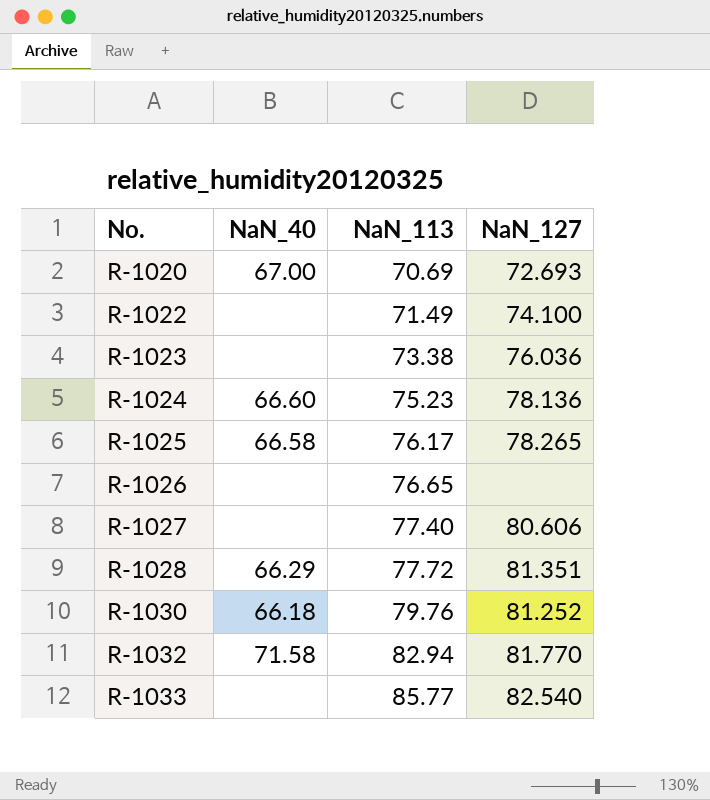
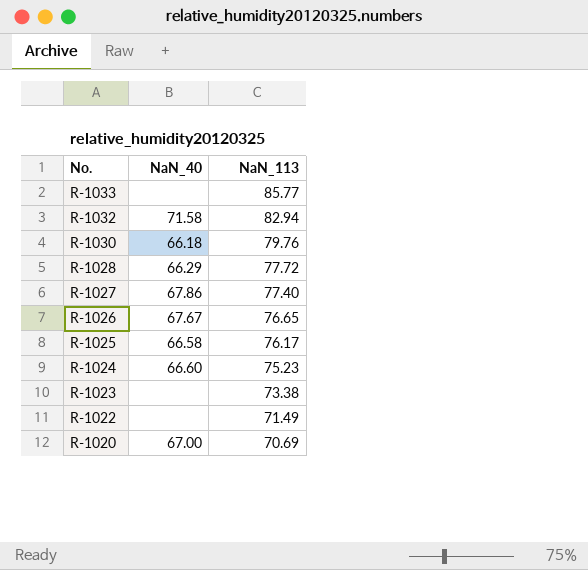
row order: No. ascending -> No. descending
column NaN_127 | position: 4 -> none
R-1027 | NaN_40: none -> 67.86
R-1026 | NaN_40: none -> 67.67

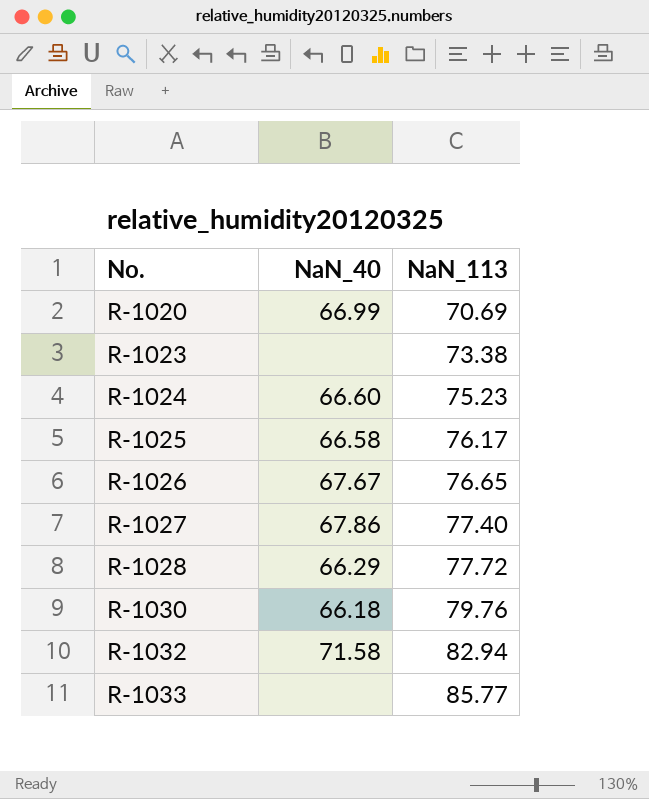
row order: No. descending -> No. ascending
row R-1022: none | 71.49 -> none
R-1020 | NaN_40: 67.00 -> 66.99

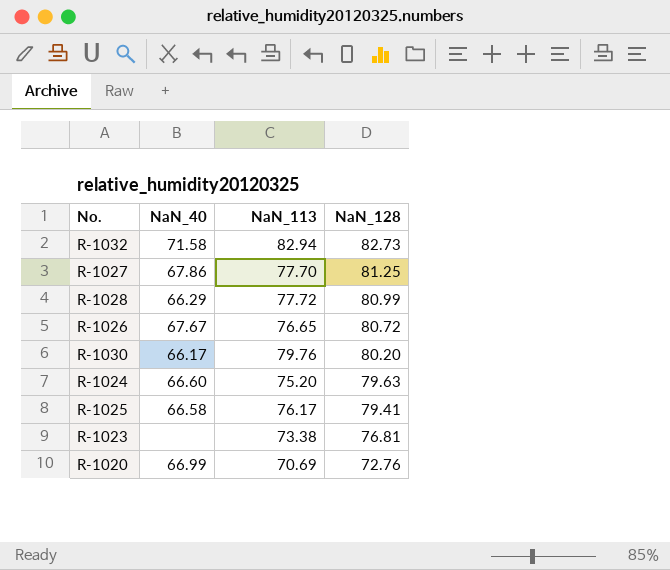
row order: No. ascending -> NaN_128 descending
column NaN_128 | position: none -> 4
row R-1033: none | 85.77 -> none
R-1027 | NaN_113: 77.40 -> 77.70
R-1030 | NaN_40: 66.18 -> 66.17
R-1024 | NaN_113: 75.23 -> 75.20

